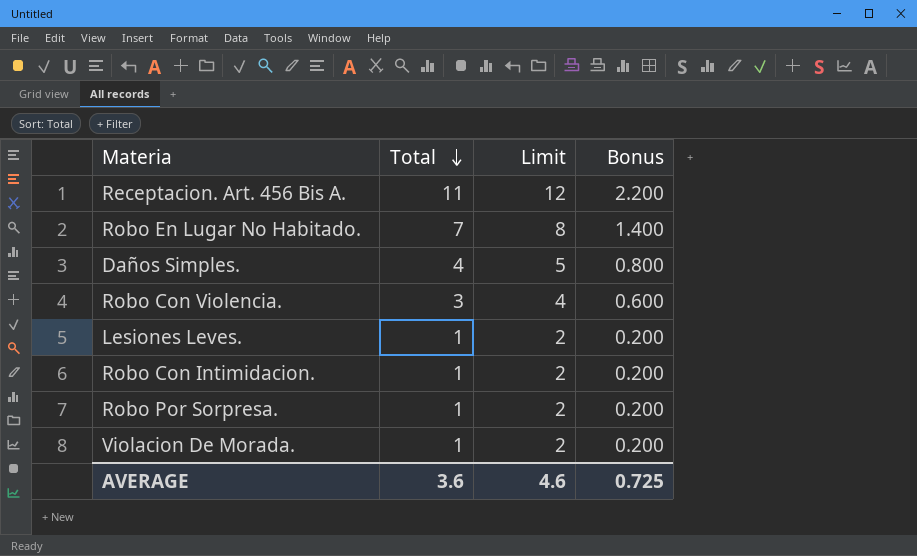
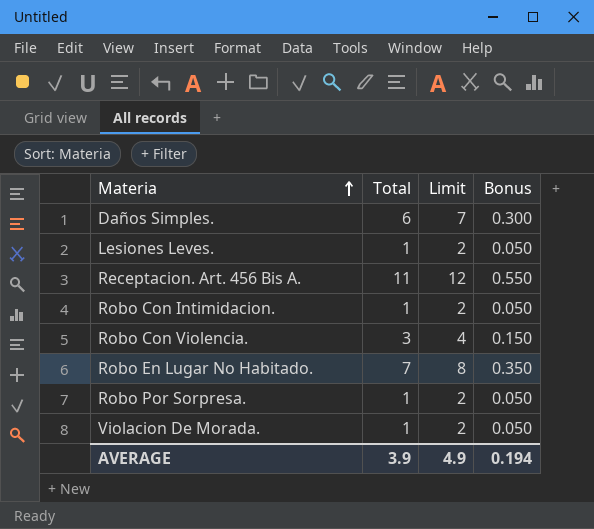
row order: Total descending -> Materia ascending
column Bonus | formula: [Total] * 0.2 -> [Total] * 0.05
Daños Simples. | Total: 4 -> 6
Daños Simples. | Limit: 5 -> 7
AVERAGE | Total: 3.6 -> 3.9
AVERAGE | Limit: 4.6 -> 4.9
AVERAGE | Bonus: 0.725 -> 0.194

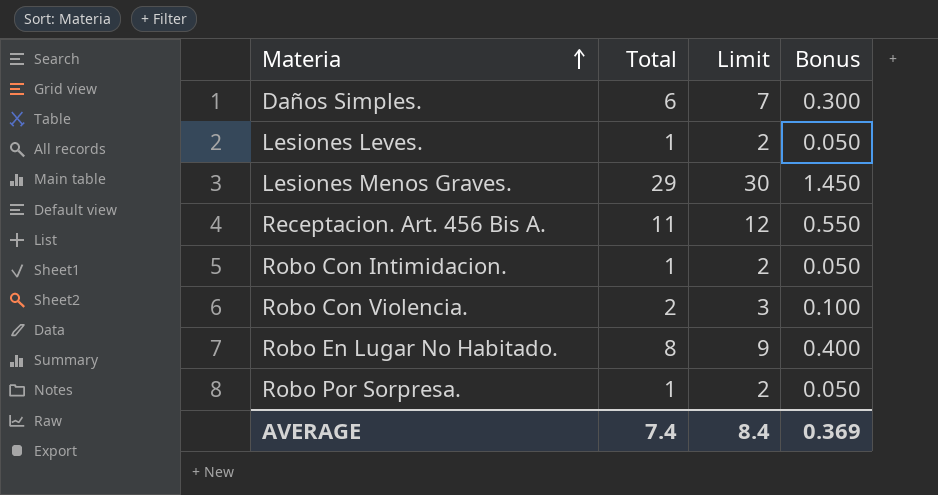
row Violacion De Morada.: 1 | 2 | 0.050 -> none
row Lesiones Menos Graves.: none -> 29 | 30 | 1.450
Robo Con Violencia. | Total: 3 -> 2
Robo Con Violencia. | Limit: 4 -> 3
Robo Con Violencia. | Bonus: 0.150 -> 0.100
Robo En Lugar No Habitado. | Total: 7 -> 8
Robo En Lugar No Habitado. | Limit: 8 -> 9
Robo En Lugar No Habitado. | Bonus: 0.350 -> 0.400
AVERAGE | Total: 3.9 -> 7.4
AVERAGE | Limit: 4.9 -> 8.4
AVERAGE | Bonus: 0.194 -> 0.369

